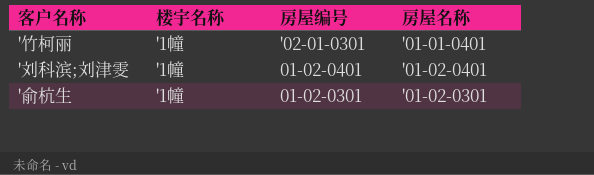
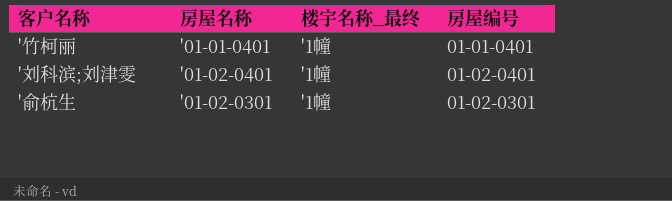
column 房屋名称 | position: 4 -> 2
column name: 楼宇名称 -> 楼宇名称_最终
'竹柯丽 | 房屋编号: '02-01-0301 -> 01-01-0401

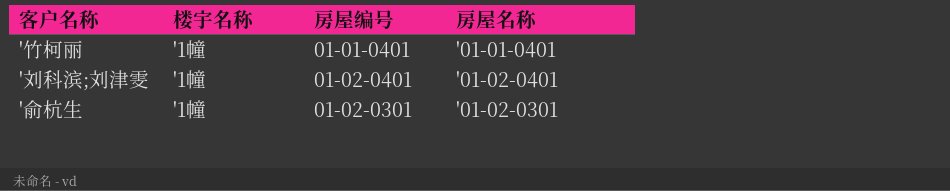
column name: 楼宇名称_最终 -> 楼宇名称
column 房屋名称 | position: 2 -> 4

